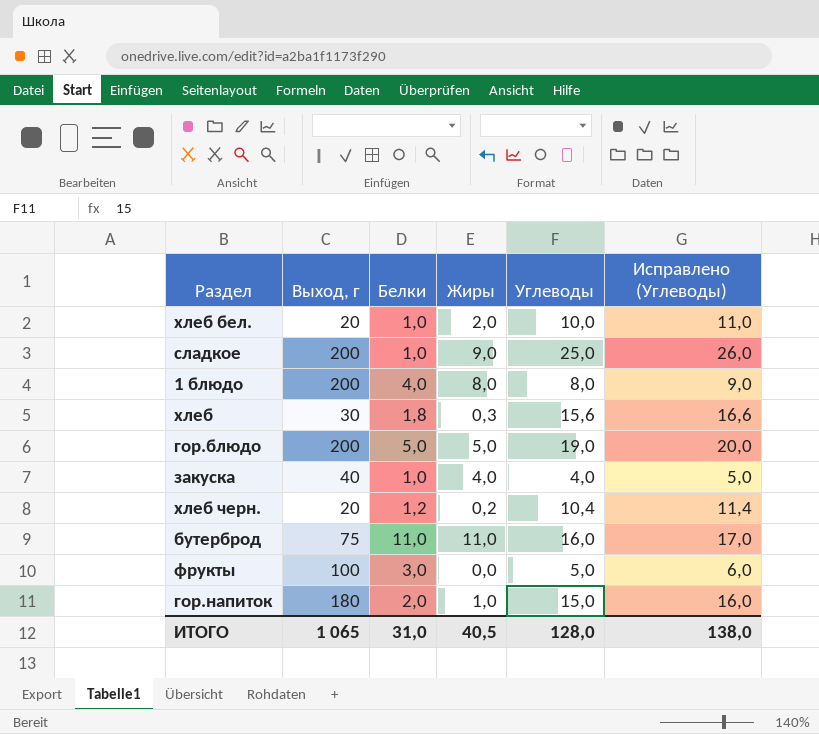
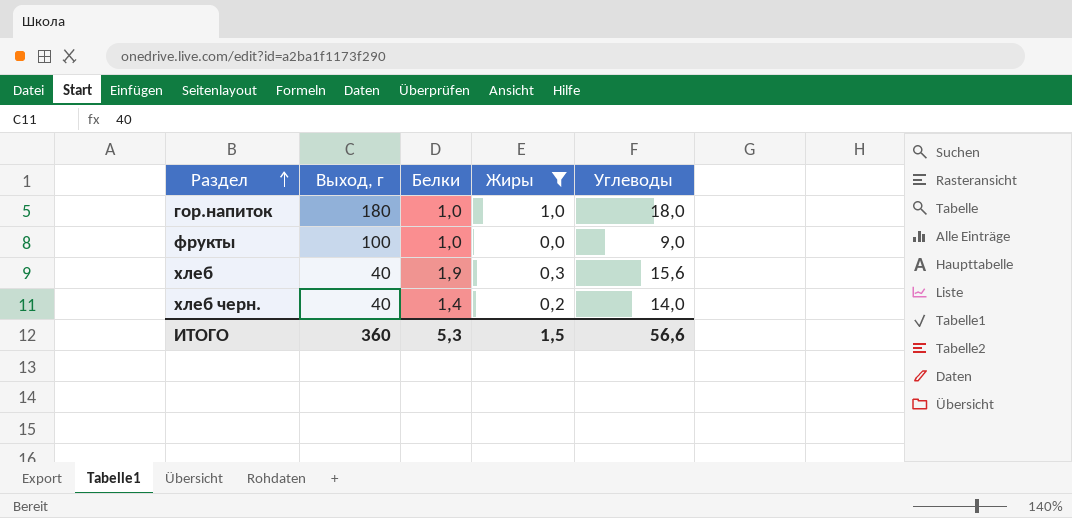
filter: none -> Жиры <= 1,0
row order: none -> Раздел ascending
column Исправлено (Углеводы) | formula: [Углеводы] + 1 -> none
гор.напиток | Белки: 2,0 -> 1,0
гор.напиток | Углеводы: 15,0 -> 18,0
фрукты | Белки: 3,0 -> 1,0
фрукты | Углеводы: 5,0 -> 9,0
хлеб | Выход, г: 30 -> 40
хлеб | Белки: 1,8 -> 1,9
хлеб черн. | Выход, г: 20 -> 40
хлеб черн. | Белки: 1,2 -> 1,4
хлеб черн. | Углеводы: 10,4 -> 14,0
ИТОГО | Выход, г: 1 065 -> 360
ИТОГО | Белки: 31,0 -> 5,3
ИТОГО | Жиры: 40,5 -> 1,5
ИТОГО | Углеводы: 128,0 -> 56,6

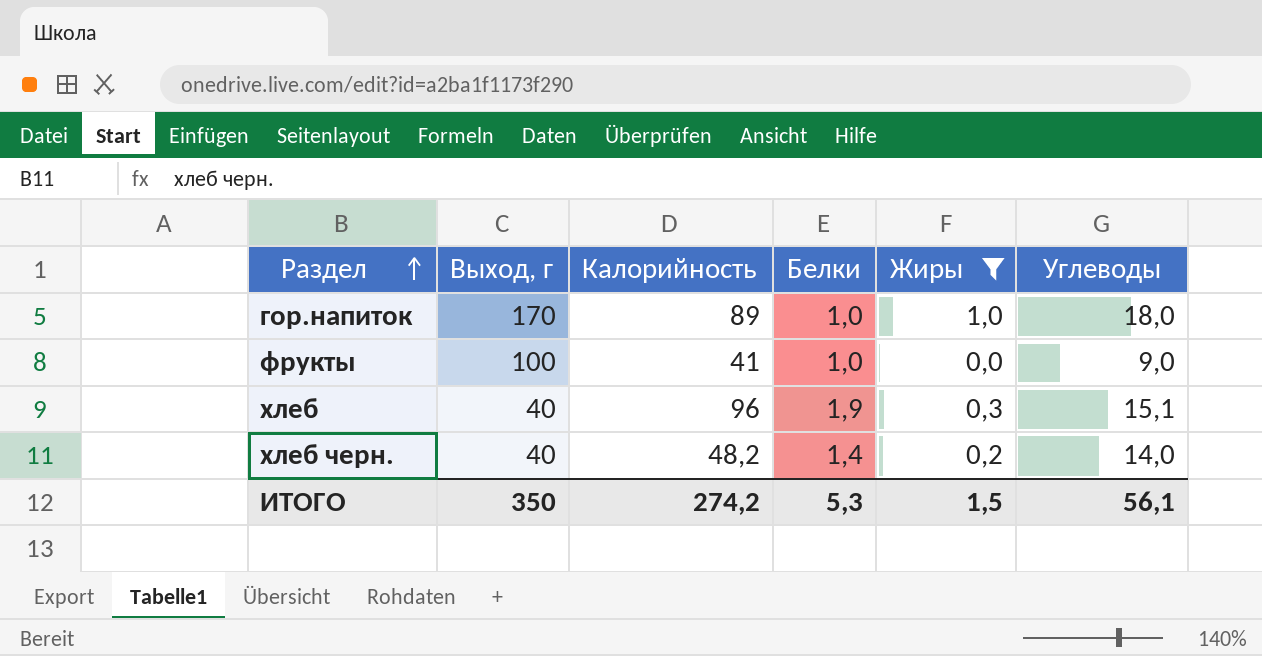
column Калорийность | position: none -> 3
гор.напиток | Выход, г: 180 -> 170
хлеб | Углеводы: 15,6 -> 15,1
ИТОГО | Выход, г: 360 -> 350
ИТОГО | Углеводы: 56,6 -> 56,1

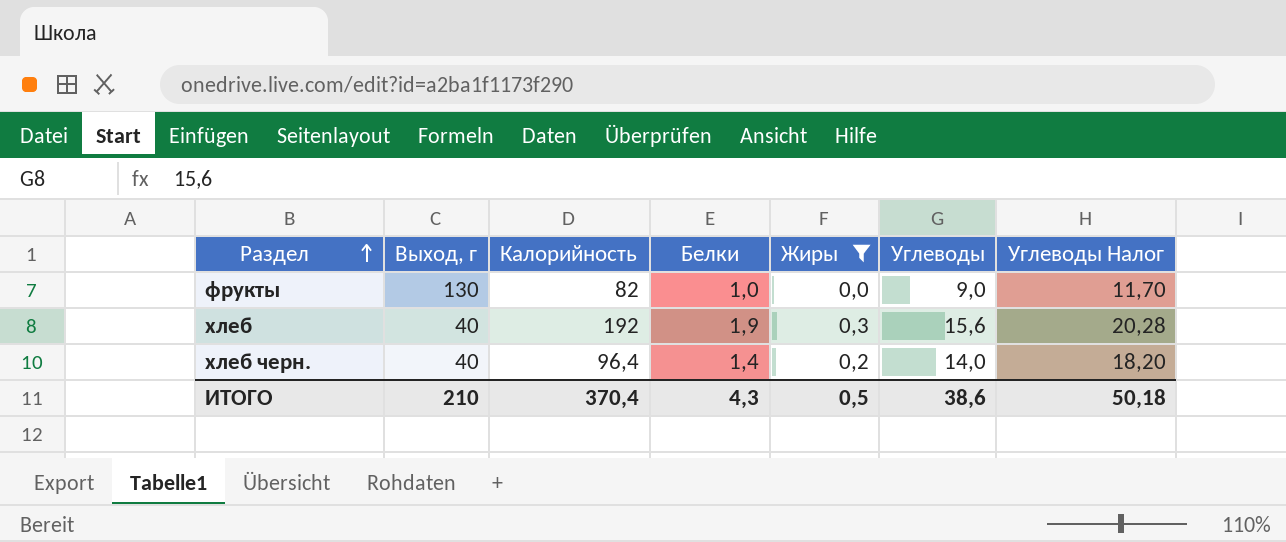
column Углеводы Налог | formula: none -> [Углеводы] * 1,3
row гор.напиток: 170 | 89 | 1,0 | 1,0 | 18,0 -> none
фрукты | Выход, г: 100 -> 130
фрукты | Калорийность: 41 -> 82
хлеб | Калорийность: 96 -> 192
хлеб | Углеводы: 15,1 -> 15,6
хлеб черн. | Калорийность: 48,2 -> 96,4
ИТОГО | Выход, г: 350 -> 210
ИТОГО | Калорийность: 274,2 -> 370,4
ИТОГО | Белки: 5,3 -> 4,3
ИТОГО | Жиры: 1,5 -> 0,5
ИТОГО | Углеводы: 56,1 -> 38,6

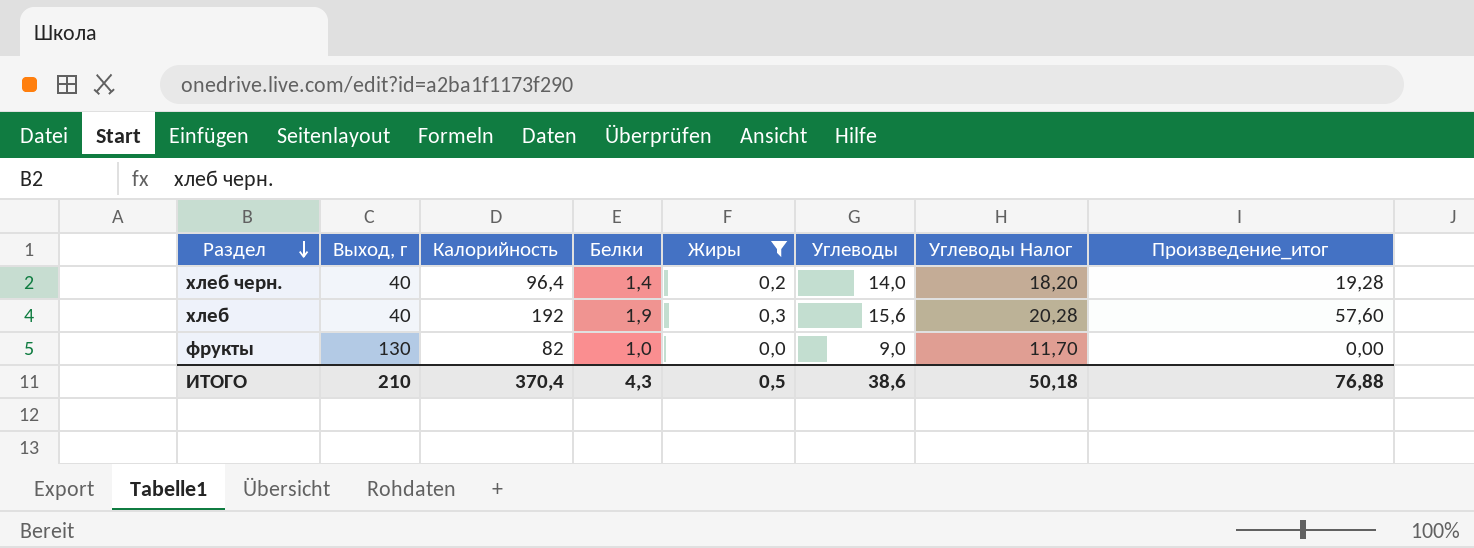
row order: Раздел ascending -> Раздел descending
column Произведение_итог | formula: none -> [Калорийность] * [Жиры]

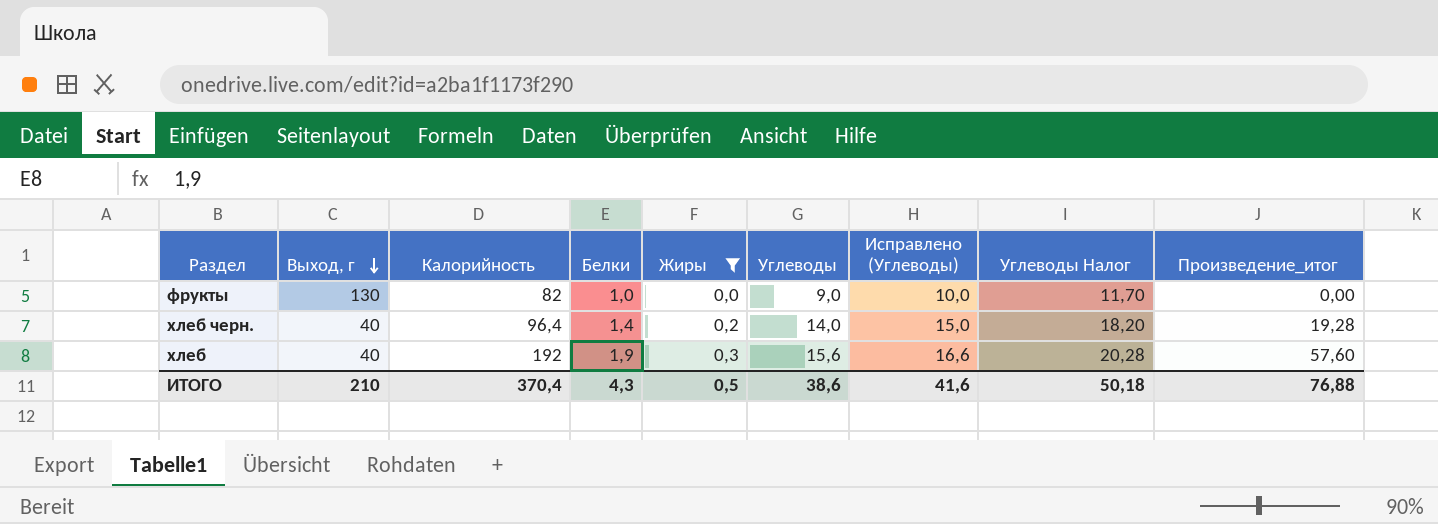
row order: Раздел descending -> Выход, г descending
column Исправлено (Углеводы) | formula: none -> [Углеводы] + 1

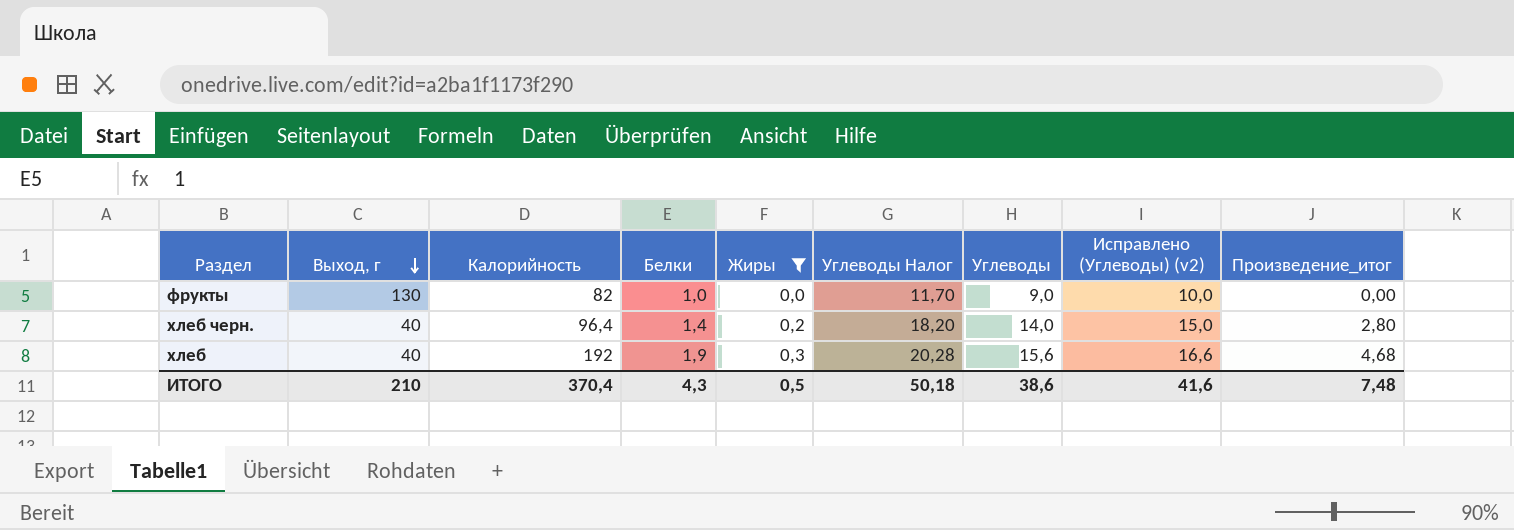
column Углеводы Налог | position: 8 -> 6
column name: Исправлено (Углеводы) -> Исправлено (Углеводы) (v2)
column Произведение_итог | formula: [Калорийность] * [Жиры] -> [Жиры] * [Углеводы]
ИТОГО | Произведение_итог: 76,88 -> 7,48

